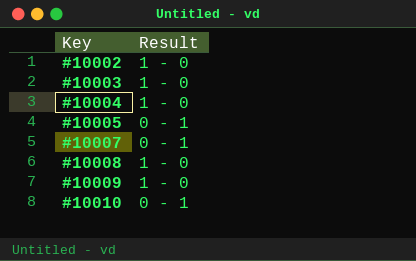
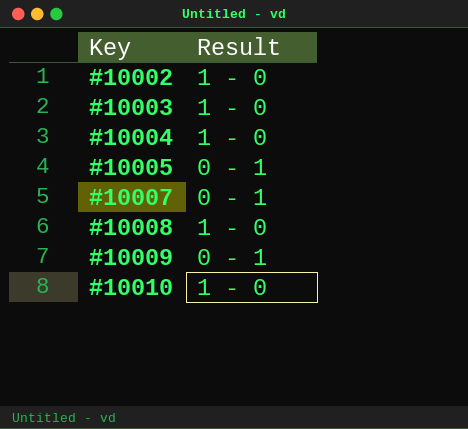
#10009 | Result: 1 - 0 -> 0 - 1
#10010 | Result: 0 - 1 -> 1 - 0

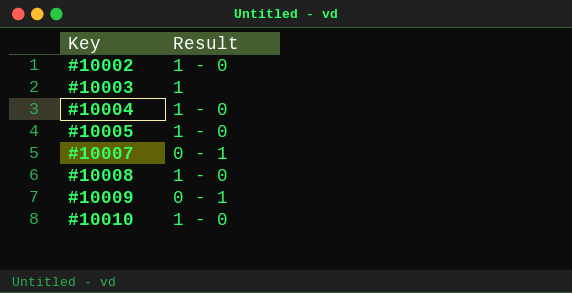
#10003 | Result: 1 - 0 -> 1
#10005 | Result: 0 - 1 -> 1 - 0

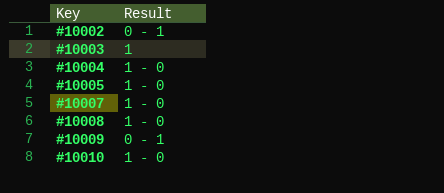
#10002 | Result: 1 - 0 -> 0 - 1
#10007 | Result: 0 - 1 -> 1 - 0

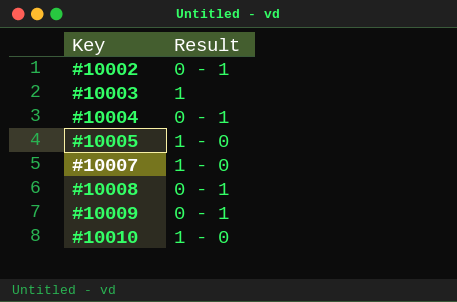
#10004 | Result: 1 - 0 -> 0 - 1
#10008 | Result: 1 - 0 -> 0 - 1

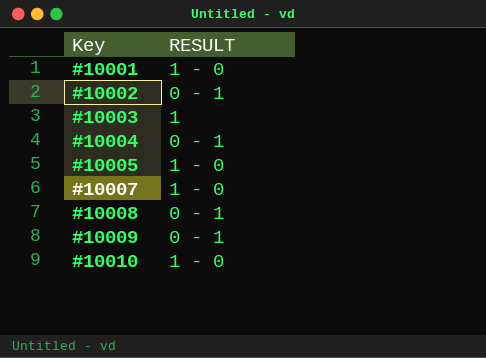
column name: Result -> RESULT
row #10001: none -> 1 - 0

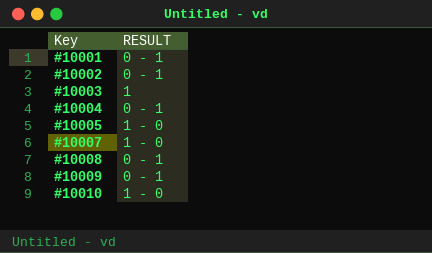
#10001 | RESULT: 1 - 0 -> 0 - 1

